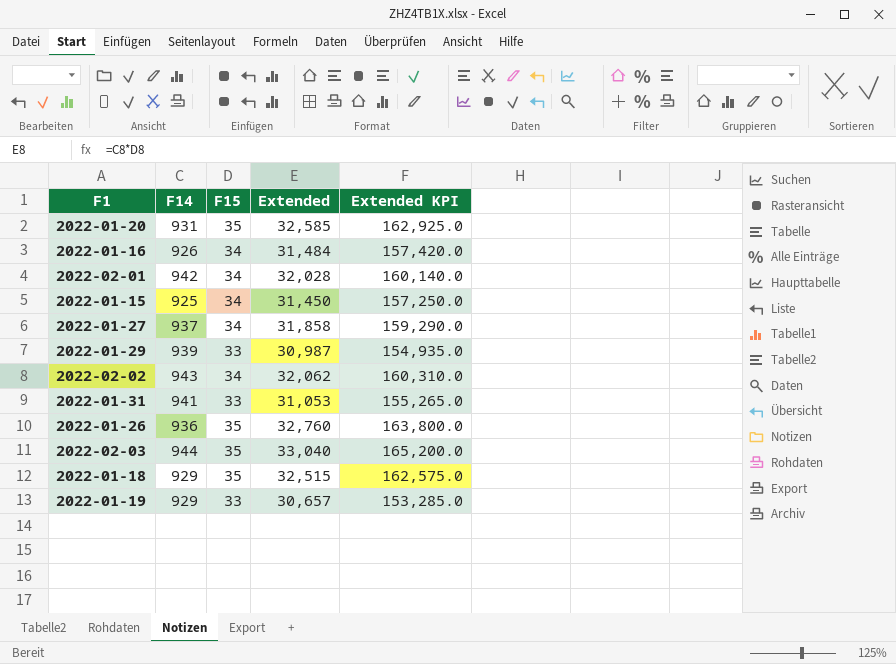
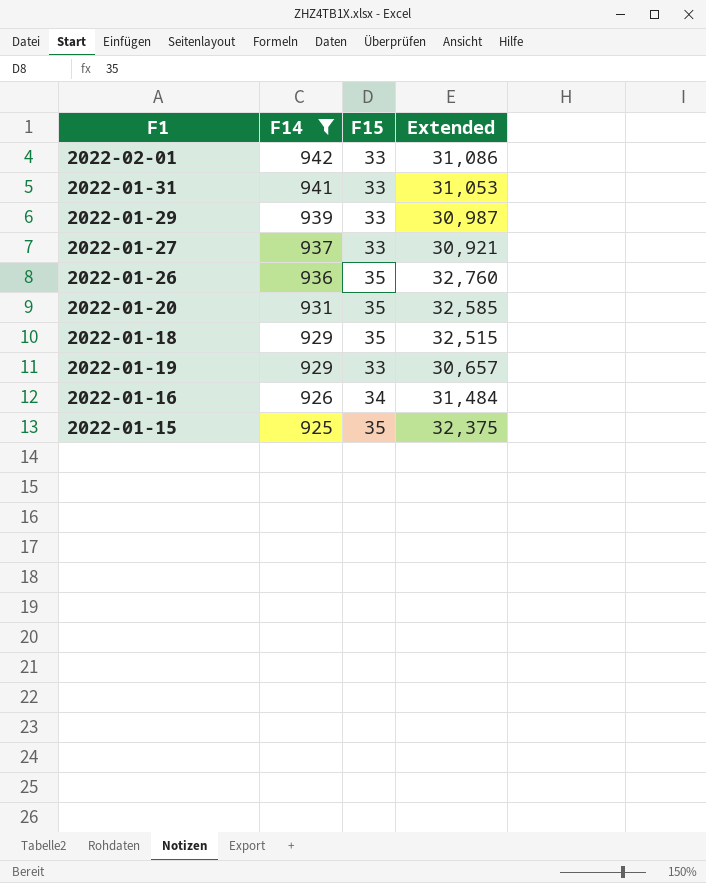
filter: none -> F14 <= 942
row order: none -> F14 descending
column Extended KPI | formula: [Extended] * 5 -> none
2022-02-01 | F15: 34 -> 33
2022-02-01 | Extended: 32,028 -> 31,086
2022-01-27 | F15: 34 -> 33
2022-01-27 | Extended: 31,858 -> 30,921
2022-01-15 | F15: 34 -> 35
2022-01-15 | Extended: 31,450 -> 32,375

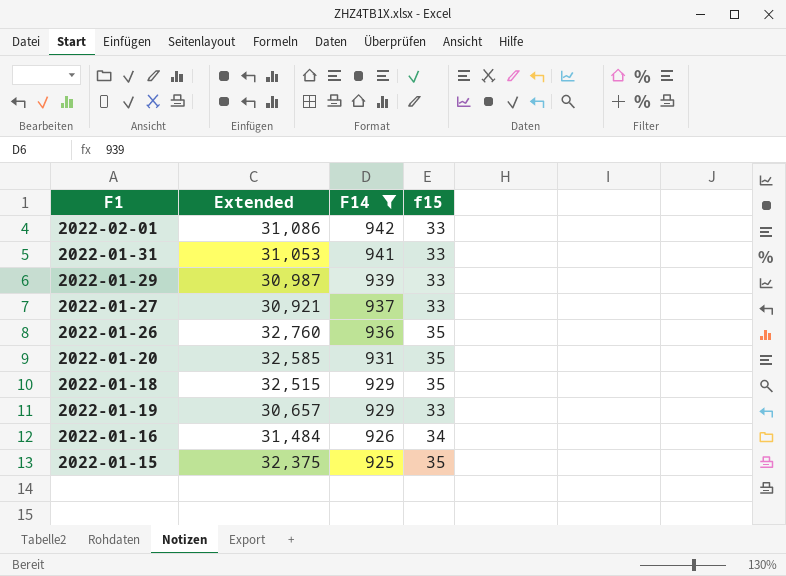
column Extended | position: 4 -> 2
column name: F15 -> f15

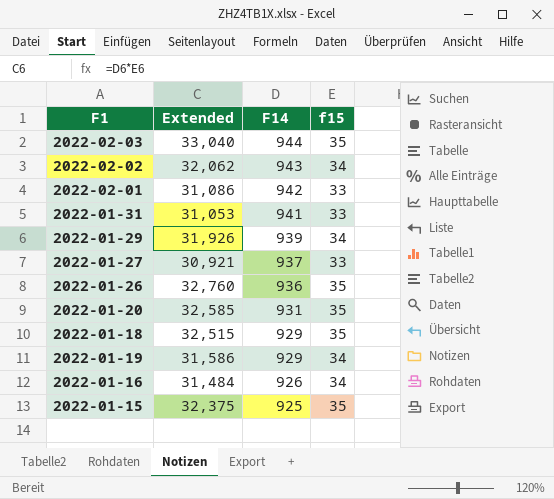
filter: F14 <= 942 -> none
2022-01-29 | Extended: 30,987 -> 31,926
2022-01-29 | f15: 33 -> 34
2022-01-19 | Extended: 30,657 -> 31,586
2022-01-19 | f15: 33 -> 34

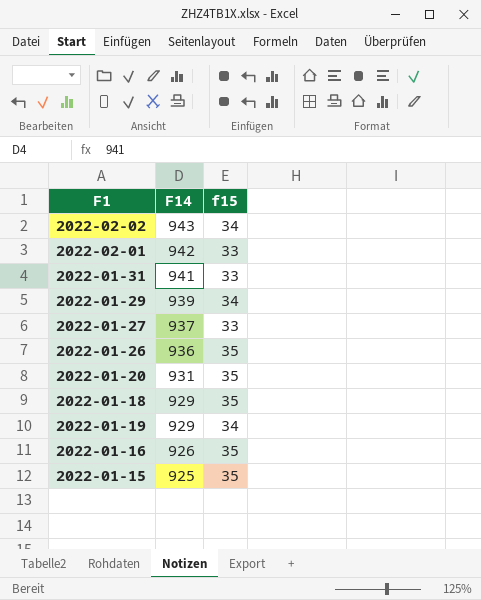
column Extended | formula: [F14] * [f15] -> none
row 2022-02-03: 33,040 | 944 | 35 -> none
2022-01-16 | f15: 34 -> 35

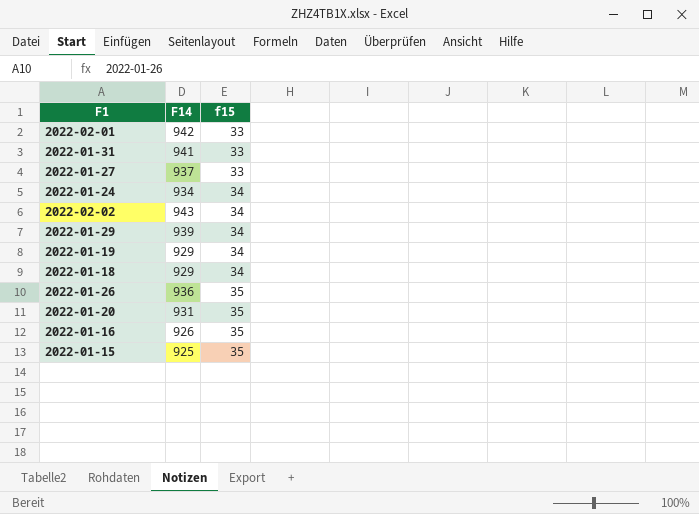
row order: F14 descending -> f15 ascending
row 2022-01-24: none -> 934 | 34
2022-01-18 | f15: 35 -> 34

